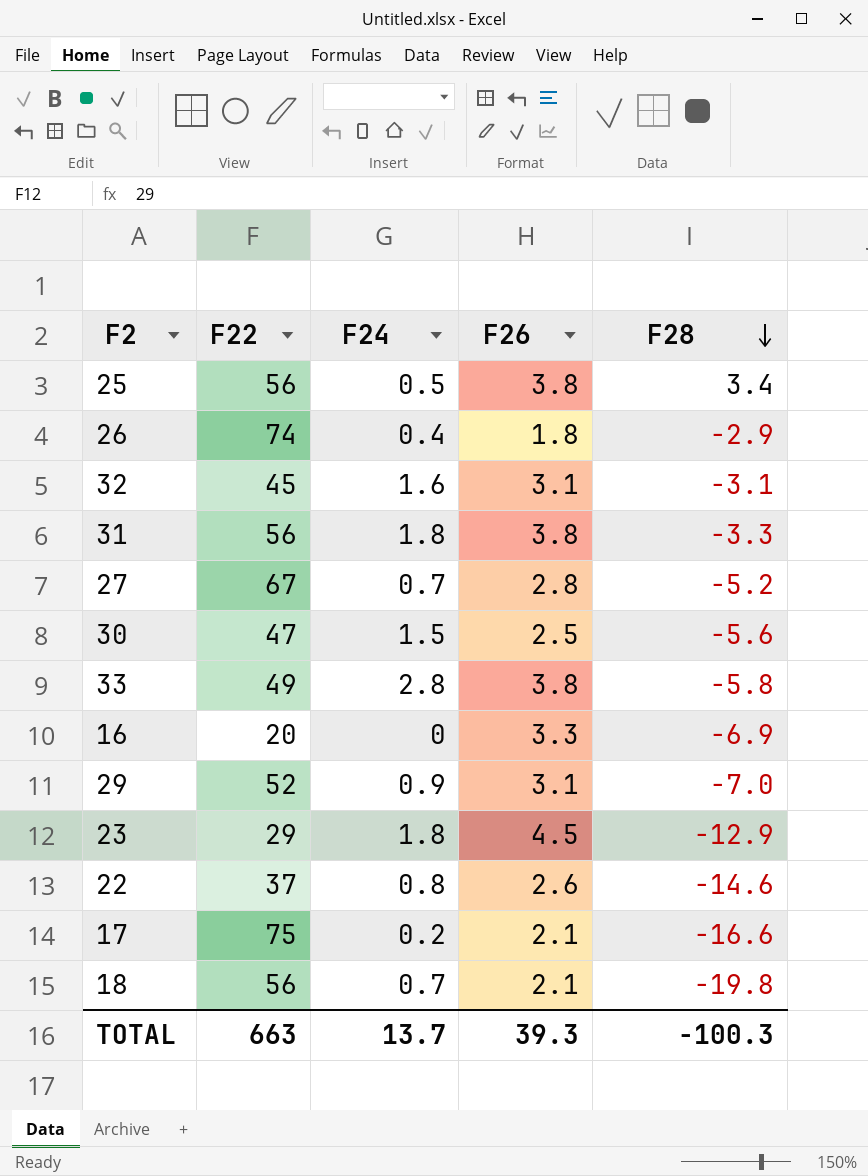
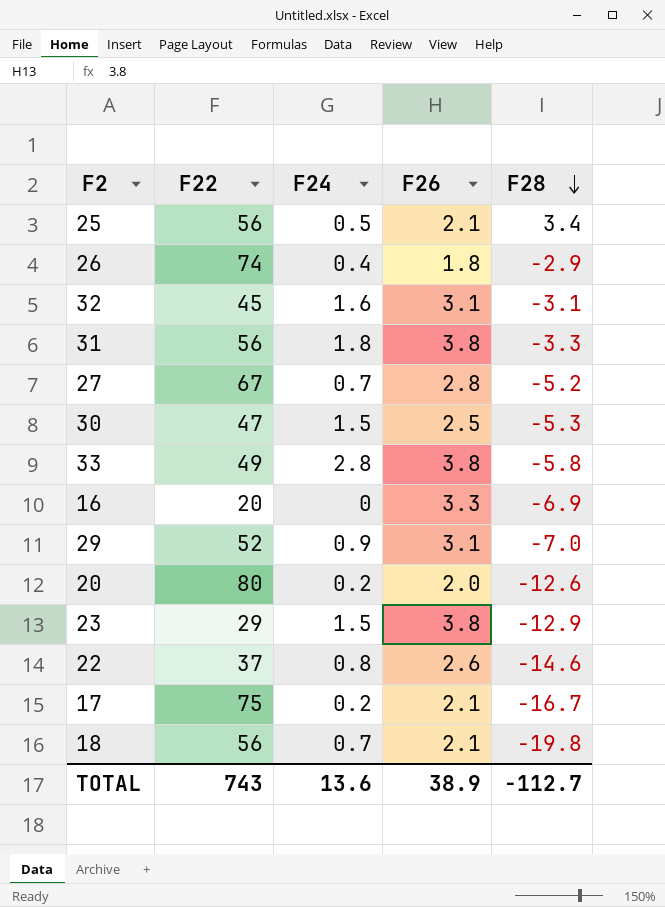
25 | F26: 3.8 -> 2.1
30 | F28: -5.6 -> -5.3
row 20: none -> 80 | 0.2 | 2.0 | -12.6
23 | F24: 1.8 -> 1.5
23 | F26: 4.5 -> 3.8
17 | F28: -16.6 -> -16.7
TOTAL | F22: 663 -> 743
TOTAL | F24: 13.7 -> 13.6
TOTAL | F26: 39.3 -> 38.9
TOTAL | F28: -100.3 -> -112.7

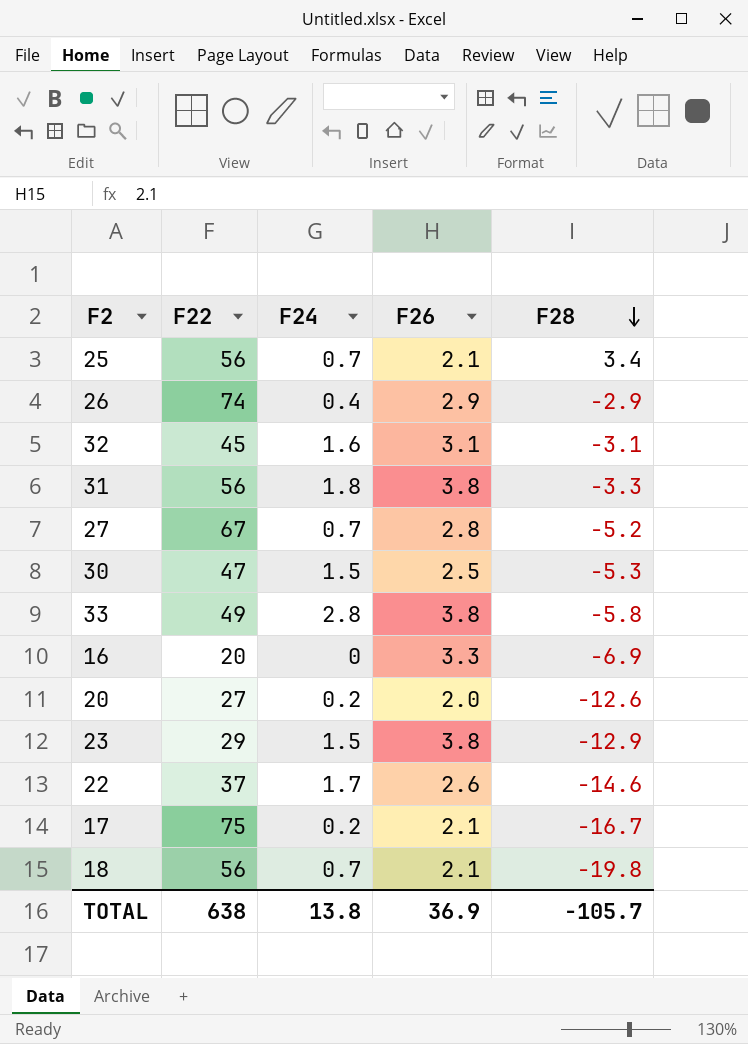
row 29: 52 | 0.9 | 3.1 | -7.0 -> none
25 | F24: 0.5 -> 0.7
26 | F26: 1.8 -> 2.9
20 | F22: 80 -> 27
22 | F24: 0.8 -> 1.7
TOTAL | F22: 743 -> 638
TOTAL | F24: 13.6 -> 13.8
TOTAL | F26: 38.9 -> 36.9
TOTAL | F28: -112.7 -> -105.7

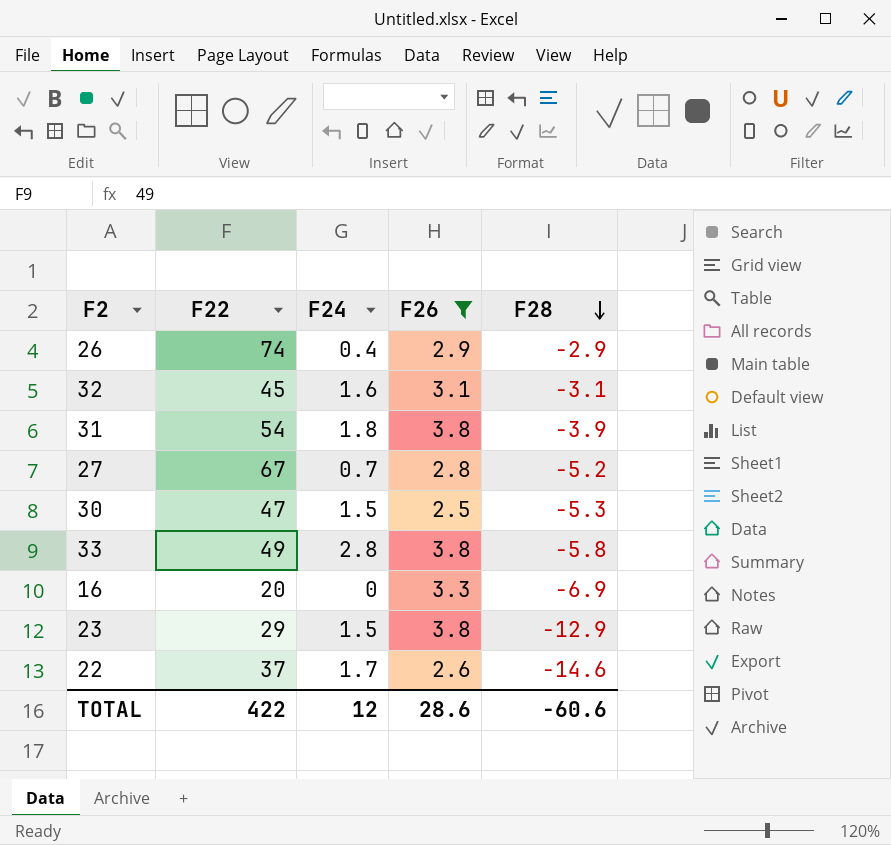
filter: none -> F26 >= 2.5
31 | F22: 56 -> 54
31 | F28: -3.3 -> -3.9
TOTAL | F22: 638 -> 422
TOTAL | F24: 13.8 -> 12
TOTAL | F26: 36.9 -> 28.6
TOTAL | F28: -105.7 -> -60.6

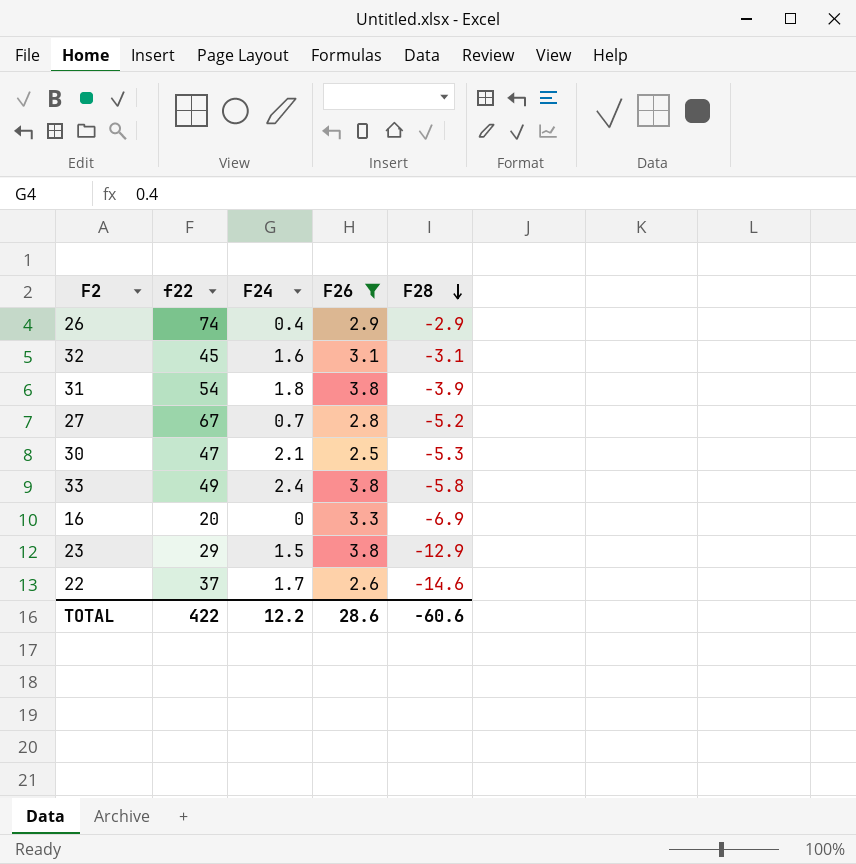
column name: F22 -> f22
30 | F24: 1.5 -> 2.1
33 | F24: 2.8 -> 2.4
TOTAL | F24: 12 -> 12.2

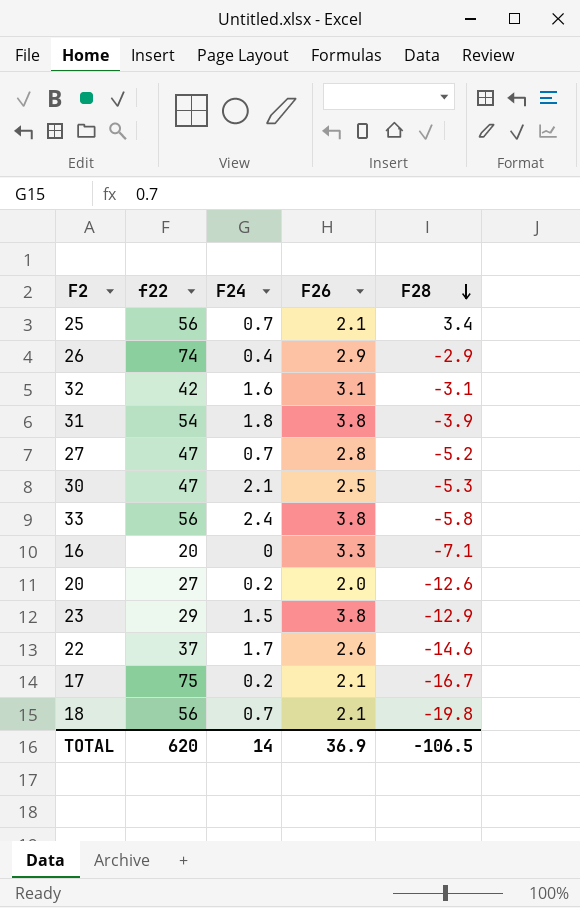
filter: F26 >= 2.5 -> none
32 | f22: 45 -> 42
27 | f22: 67 -> 47
33 | f22: 49 -> 56
16 | F28: -6.9 -> -7.1
TOTAL | f22: 422 -> 620
TOTAL | F24: 12.2 -> 14
TOTAL | F26: 28.6 -> 36.9
TOTAL | F28: -60.6 -> -106.5

